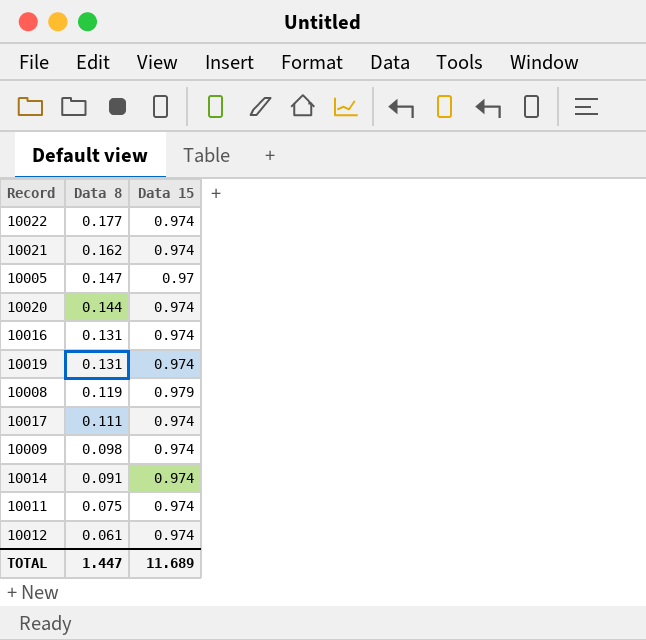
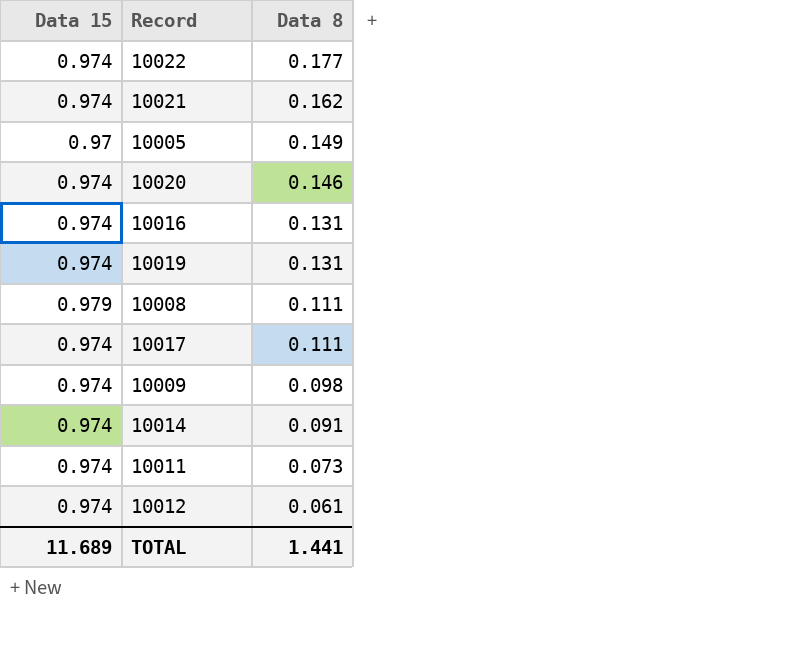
column Data 15 | position: 3 -> 1
10005 | Data 8: 0.147 -> 0.149
10020 | Data 8: 0.144 -> 0.146
10008 | Data 8: 0.119 -> 0.111
10011 | Data 8: 0.075 -> 0.073
TOTAL | Data 8: 1.447 -> 1.441

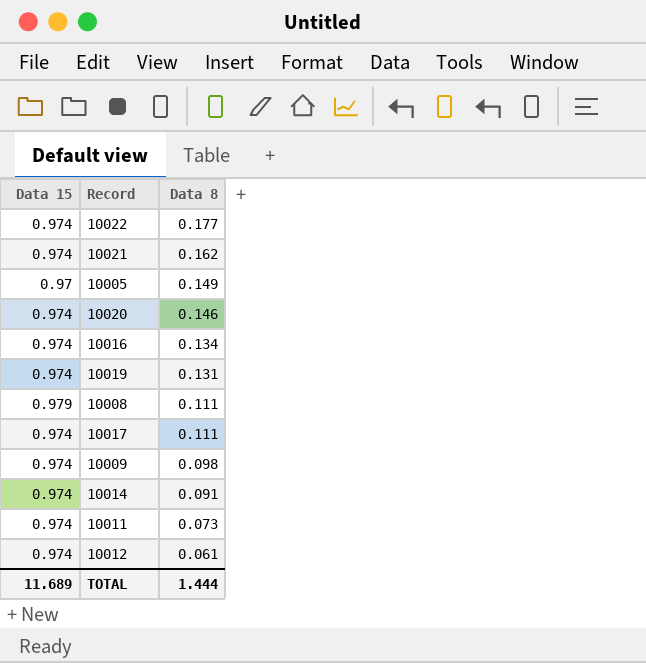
10016 | Data 8: 0.131 -> 0.134
TOTAL | Data 8: 1.441 -> 1.444

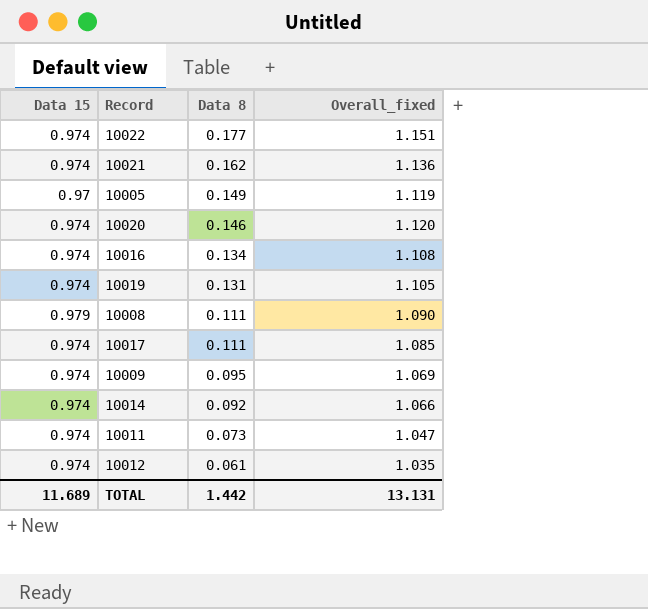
column Overall_fixed | formula: none -> [Data 15] + [Data 8]
10009 | Data 8: 0.098 -> 0.095
10014 | Data 8: 0.091 -> 0.092
TOTAL | Data 8: 1.444 -> 1.442

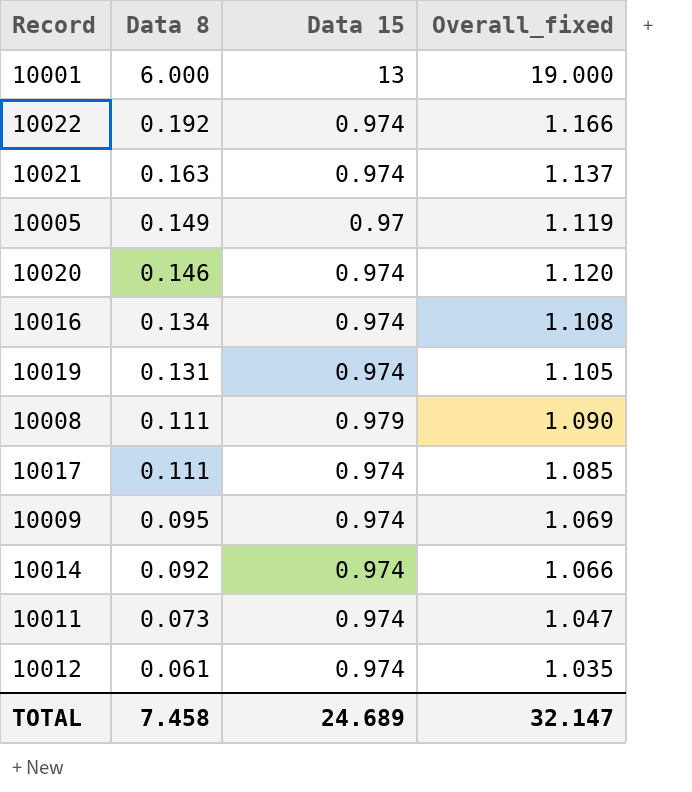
column Data 15 | position: 1 -> 3
row 10001: none -> 6.000 | 13 | 19.000
10022 | Data 8: 0.177 -> 0.192
10022 | Overall_fixed: 1.151 -> 1.166
10021 | Data 8: 0.162 -> 0.163
10021 | Overall_fixed: 1.136 -> 1.137
TOTAL | Data 8: 1.442 -> 7.458
TOTAL | Data 15: 11.689 -> 24.689
TOTAL | Overall_fixed: 13.131 -> 32.147

